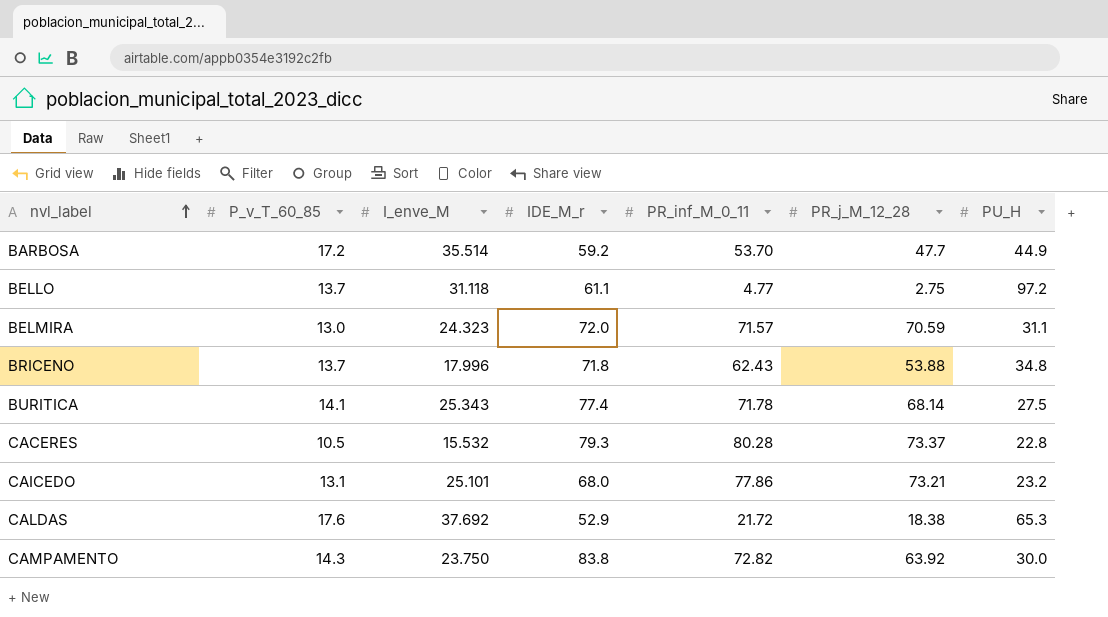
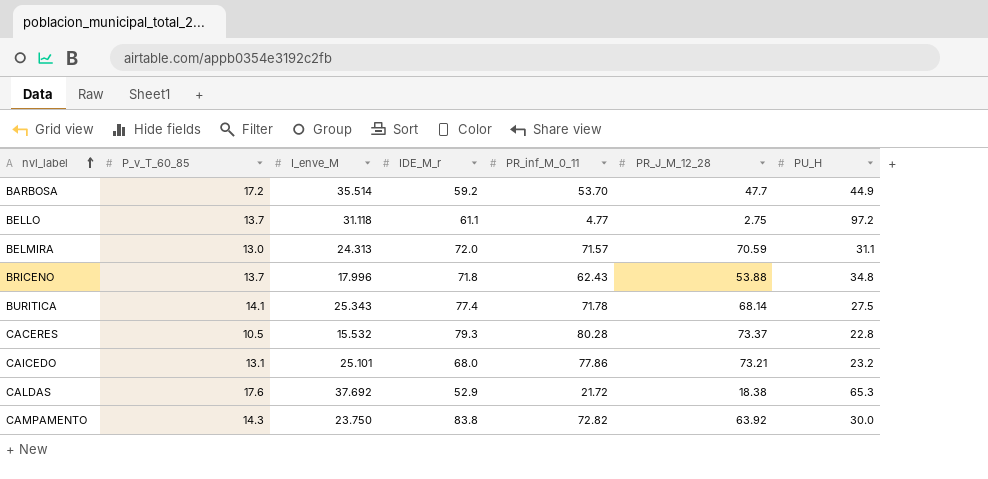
column name: PR_j_M_12_28 -> PR_J_M_12_28
BELMIRA | I_enve_M: 24.323 -> 24.313

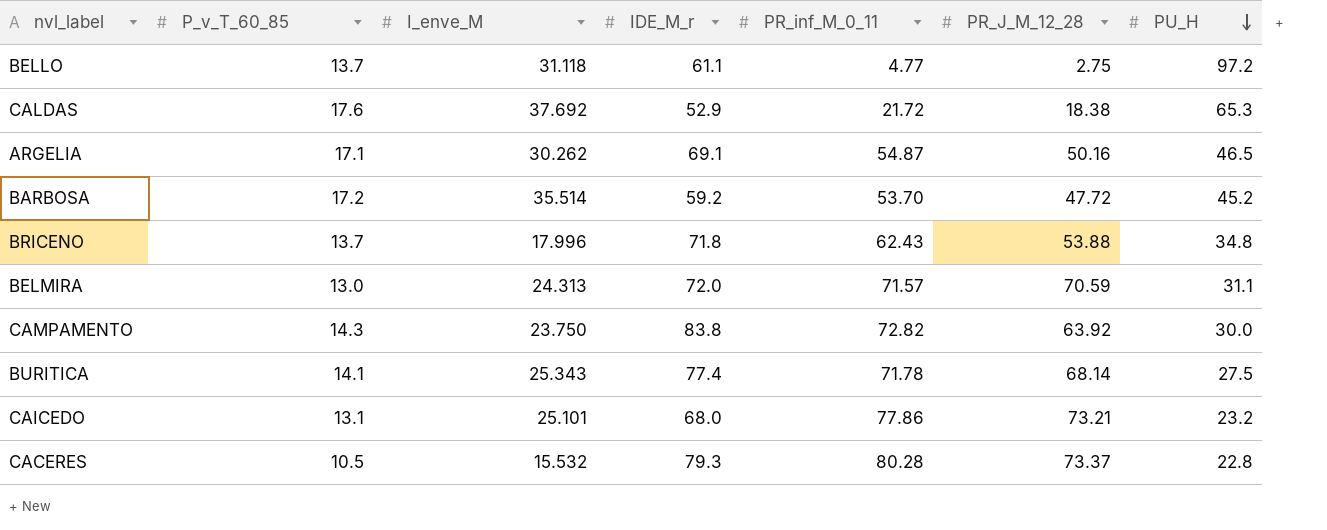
row order: nvl_label ascending -> PU_H descending
row ARGELIA: none -> 17.1 | 30.262 | 69.1 | 54.87 | 50.16 | 46.5
BARBOSA | PR_J_M_12_28: 47.7 -> 47.72
BARBOSA | PU_H: 44.9 -> 45.2

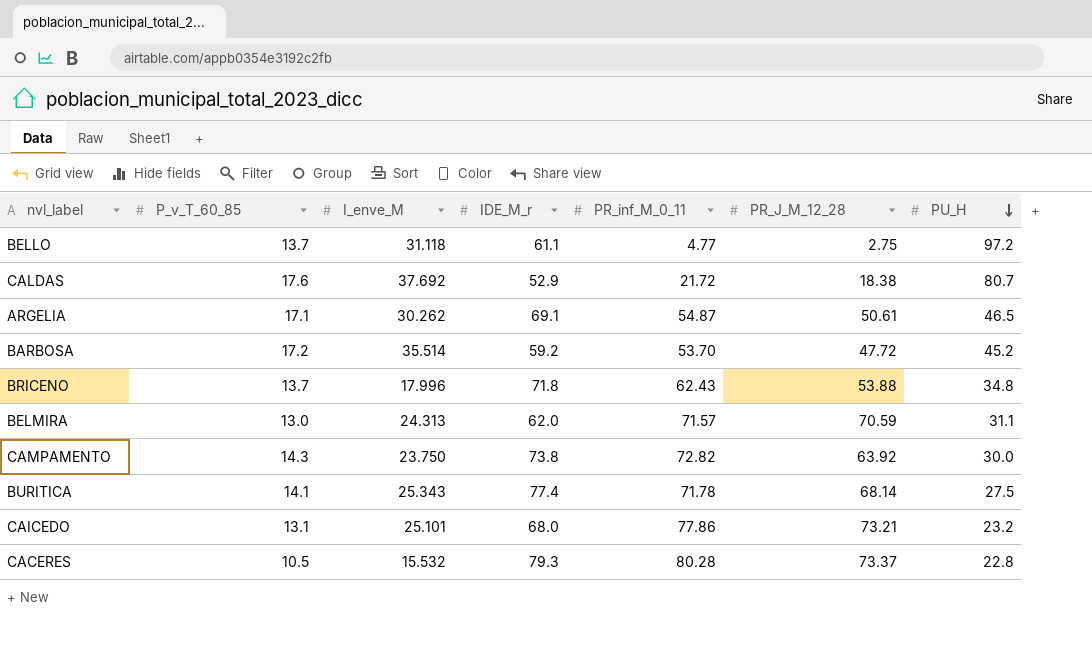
CALDAS | PU_H: 65.3 -> 80.7
ARGELIA | PR_J_M_12_28: 50.16 -> 50.61
BELMIRA | IDE_M_r: 72.0 -> 62.0
CAMPAMENTO | IDE_M_r: 83.8 -> 73.8

